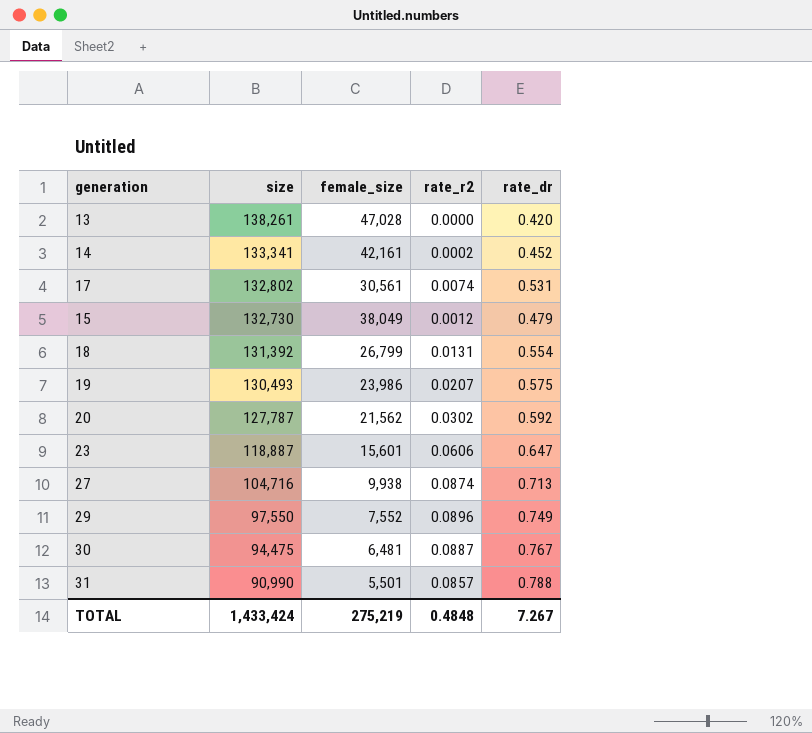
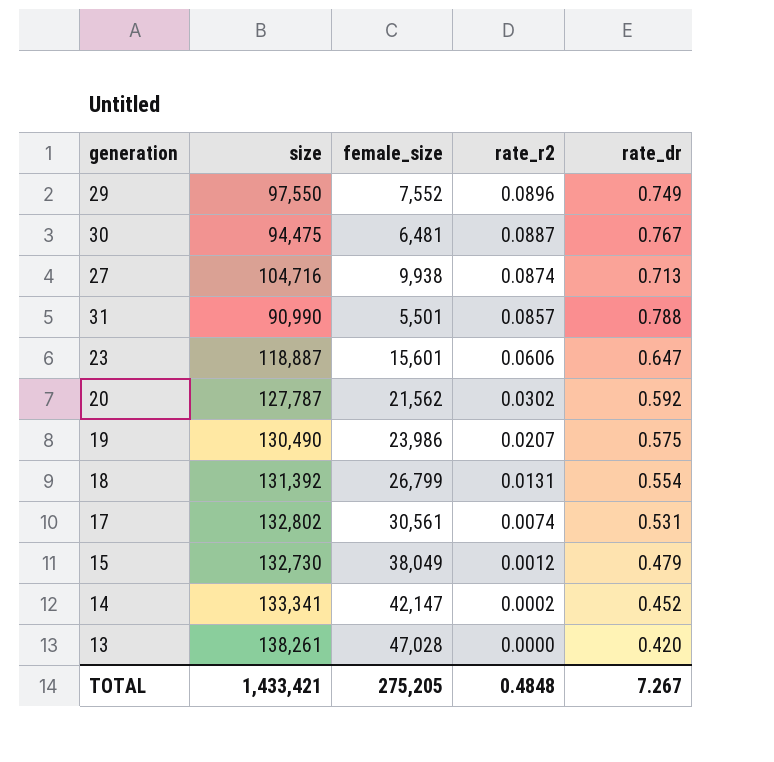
row order: size descending -> rate_r2 descending
19 | size: 130,493 -> 130,490
14 | female_size: 42,161 -> 42,147
TOTAL | size: 1,433,424 -> 1,433,421
TOTAL | female_size: 275,219 -> 275,205

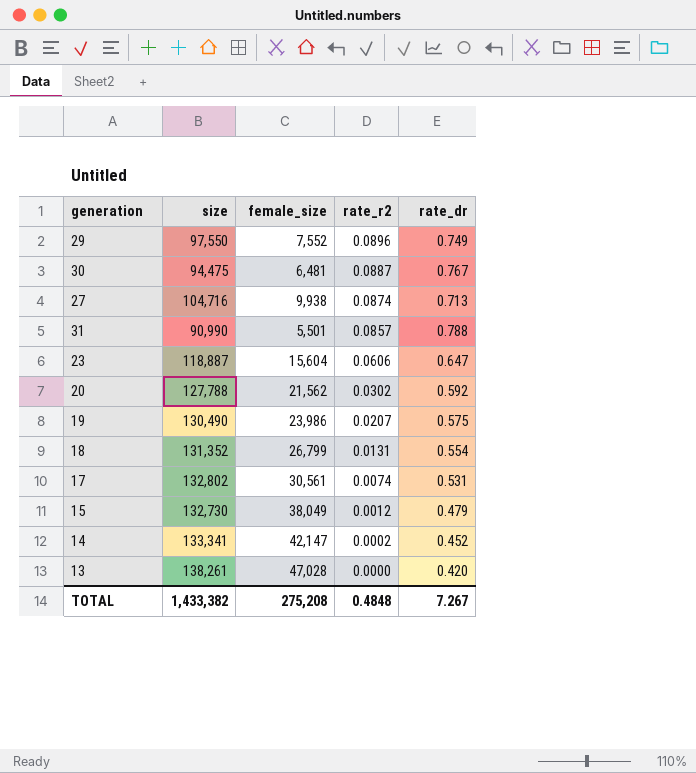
23 | female_size: 15,601 -> 15,604
20 | size: 127,787 -> 127,788
18 | size: 131,392 -> 131,352
TOTAL | size: 1,433,421 -> 1,433,382
TOTAL | female_size: 275,205 -> 275,208

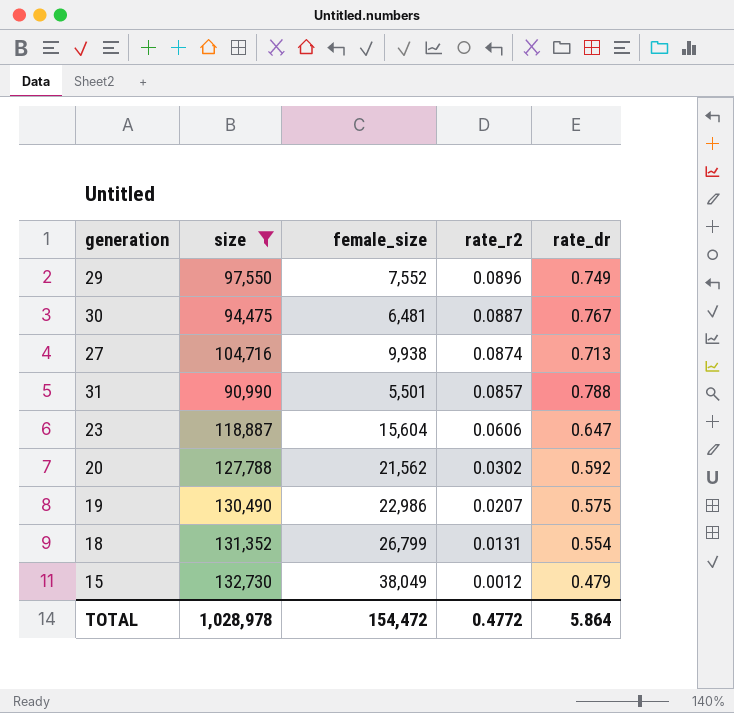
filter: none -> size <= 132,730
19 | female_size: 23,986 -> 22,986
TOTAL | size: 1,433,382 -> 1,028,978
TOTAL | female_size: 275,208 -> 154,472
TOTAL | rate_r2: 0.4848 -> 0.4772
TOTAL | rate_dr: 7.267 -> 5.864

